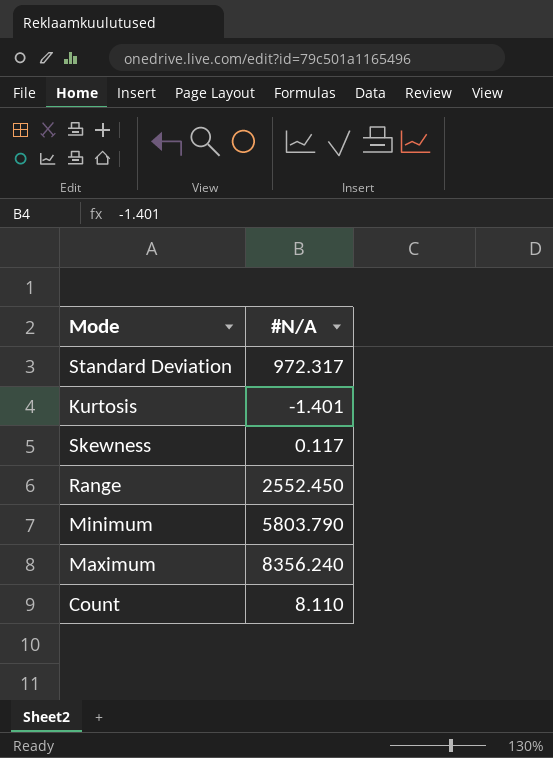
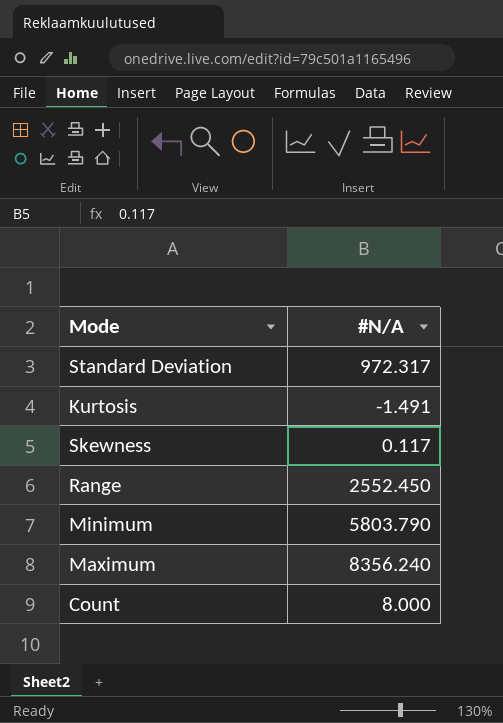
Kurtosis | #N/A: -1.401 -> -1.491
Count | #N/A: 8.110 -> 8.000

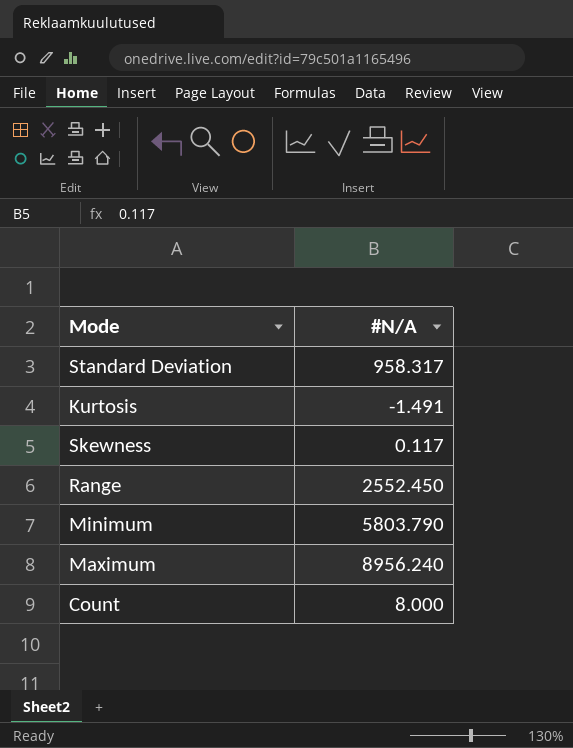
Standard Deviation | #N/A: 972.317 -> 958.317
Maximum | #N/A: 8356.240 -> 8956.240

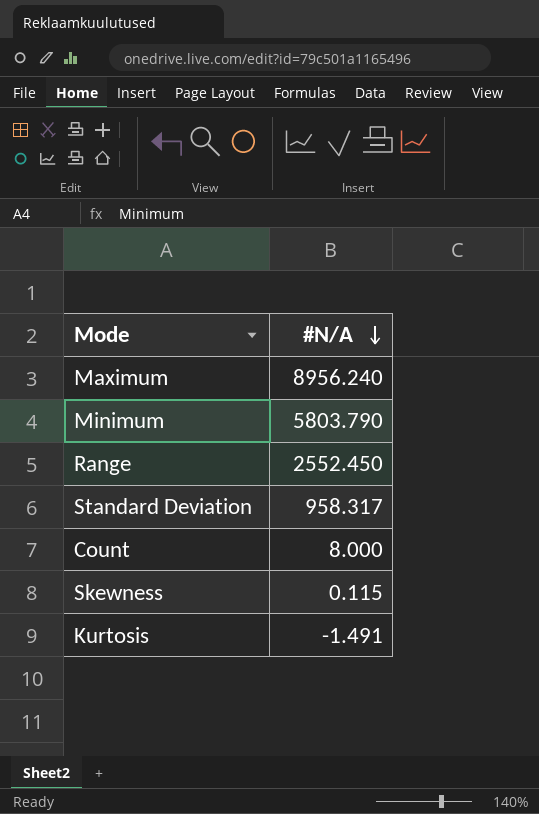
row order: none -> #N/A descending
Skewness | #N/A: 0.117 -> 0.115

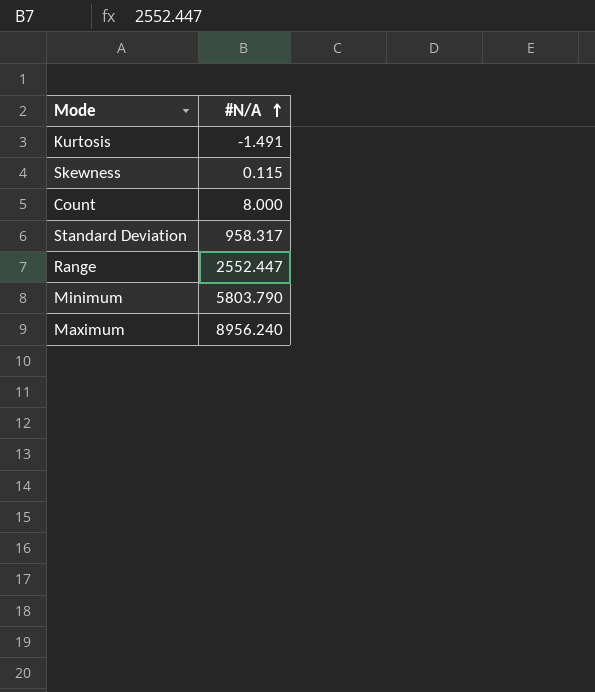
row order: #N/A descending -> #N/A ascending
Range | #N/A: 2552.450 -> 2552.447

